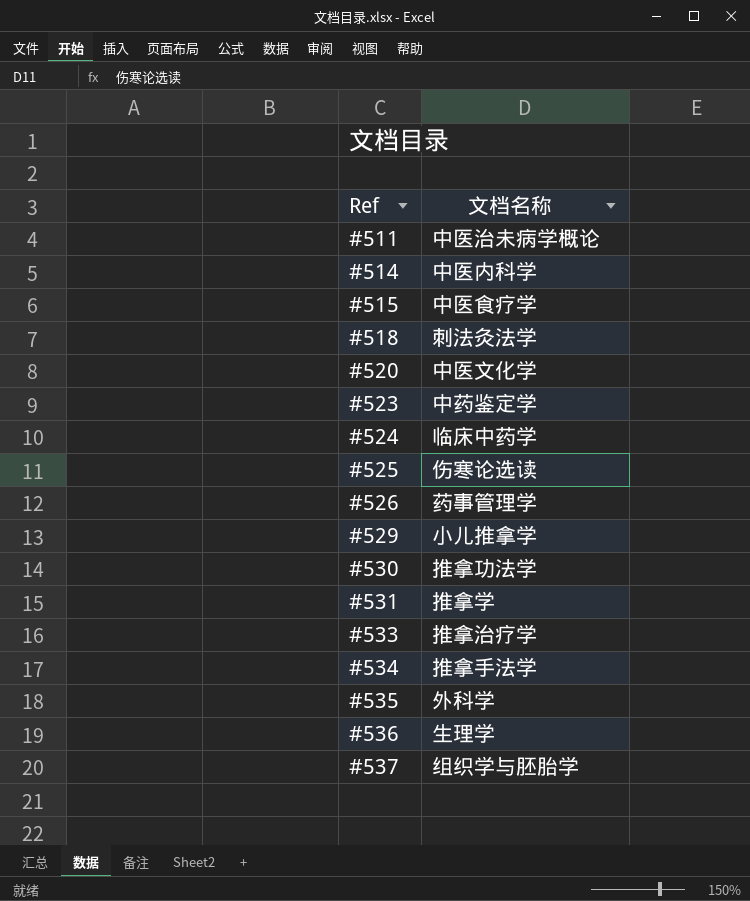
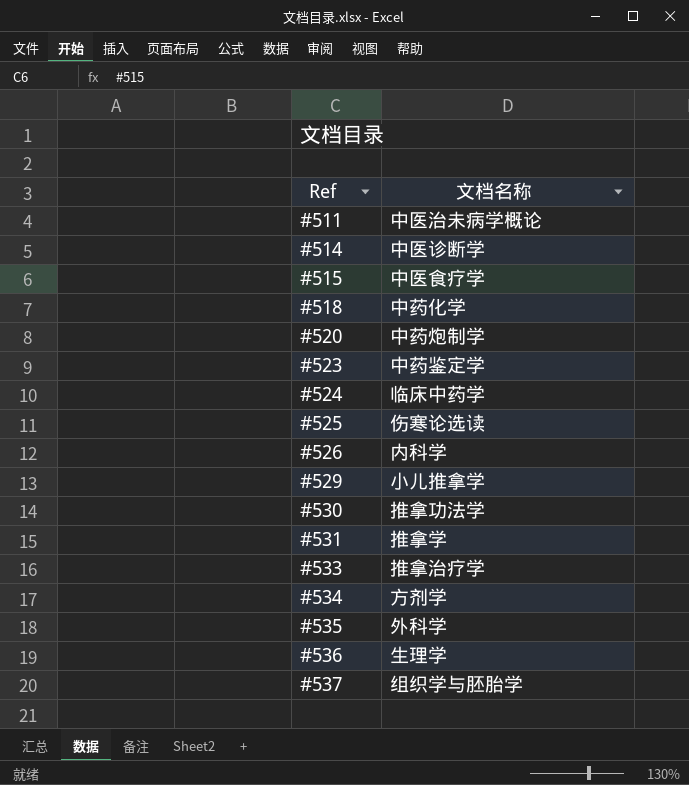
#514 | 文档名称: 中医内科学 -> 中医诊断学
#518 | 文档名称: 刺法灸法学 -> 中药化学
#520 | 文档名称: 中医文化学 -> 中药炮制学
#526 | 文档名称: 药事管理学 -> 内科学
#534 | 文档名称: 推拿手法学 -> 方剂学

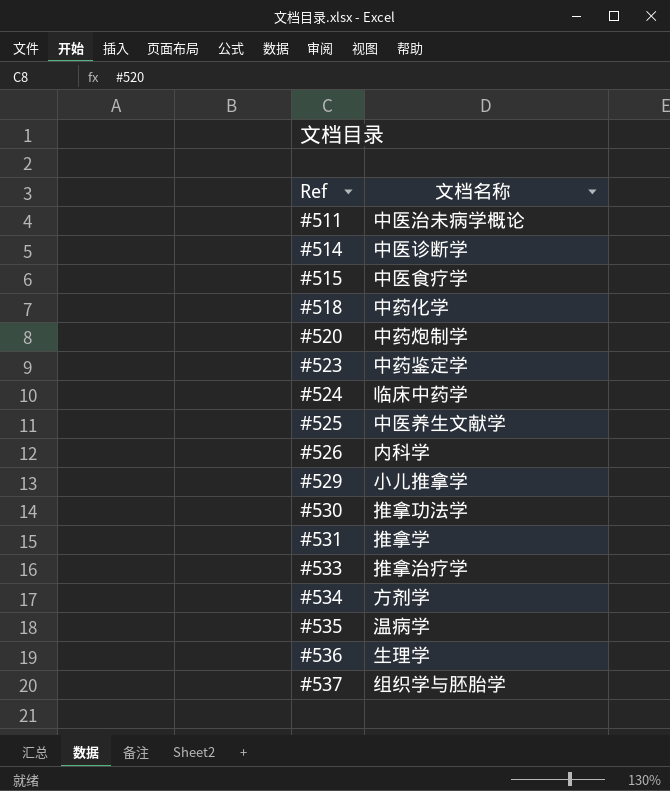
#525 | 文档名称: 伤寒论选读 -> 中医养生文献学
#535 | 文档名称: 外科学 -> 温病学

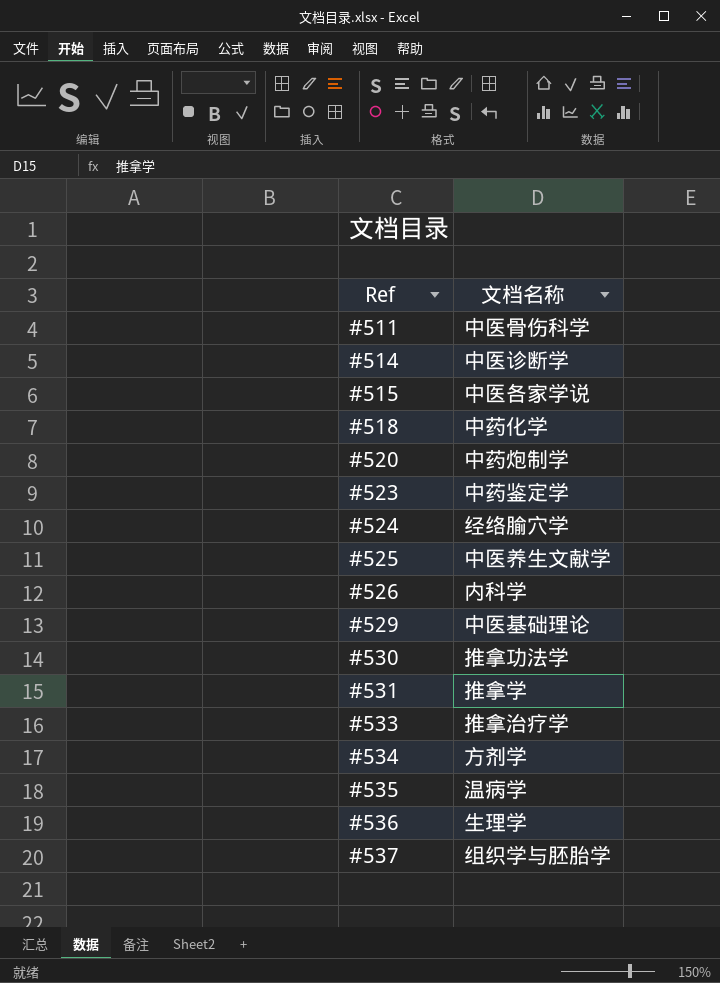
#511 | 文档名称: 中医治未病学概论 -> 中医骨伤科学
#515 | 文档名称: 中医食疗学 -> 中医各家学说
#524 | 文档名称: 临床中药学 -> 经络腧穴学
#529 | 文档名称: 小儿推拿学 -> 中医基础理论

